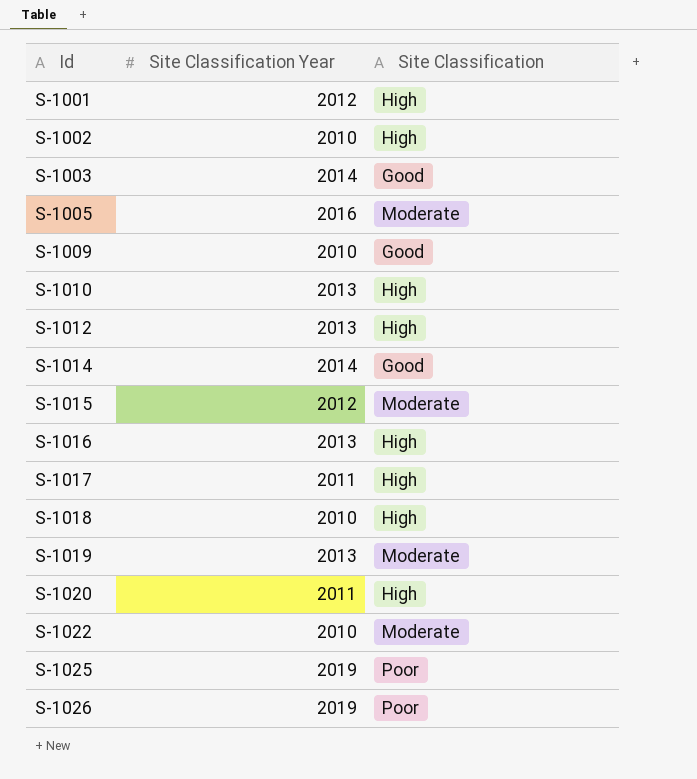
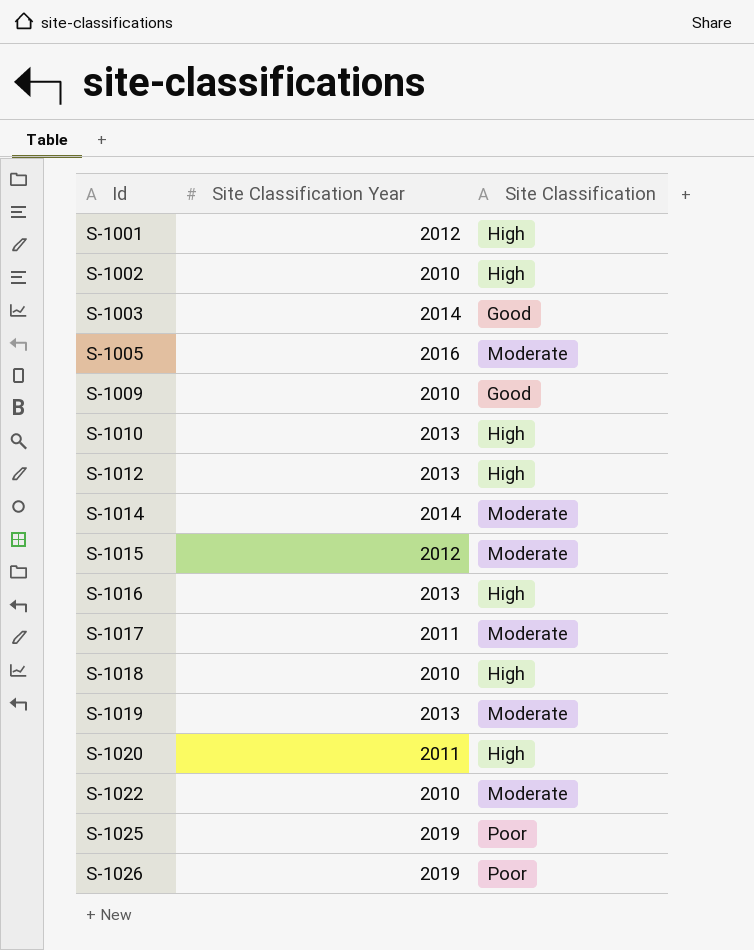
S-1014 | Site Classification: Good -> Moderate
S-1017 | Site Classification: High -> Moderate

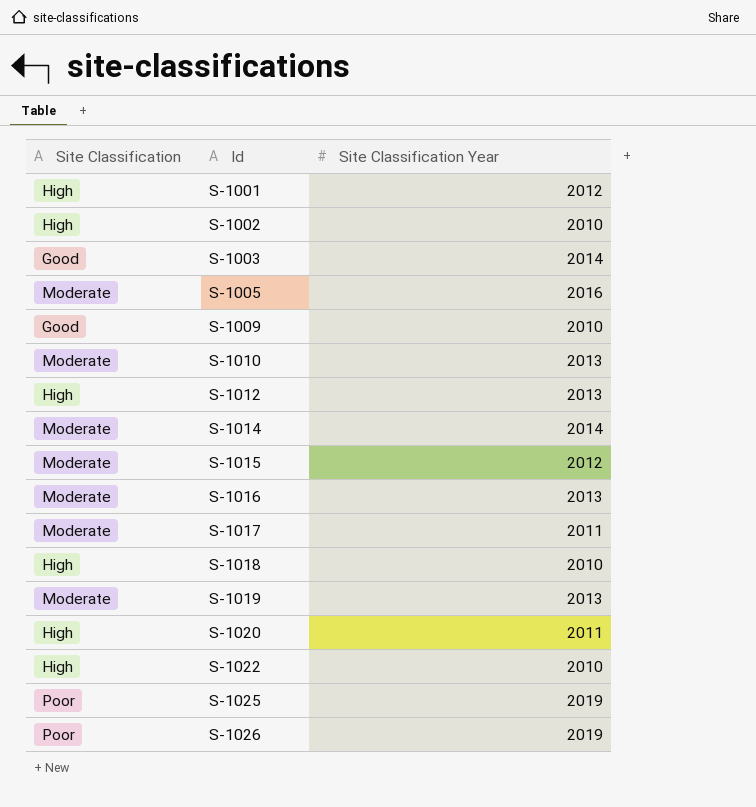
column Site Classification | position: 3 -> 1
S-1010 | Site Classification: High -> Moderate
S-1016 | Site Classification: High -> Moderate
S-1022 | Site Classification: Moderate -> High

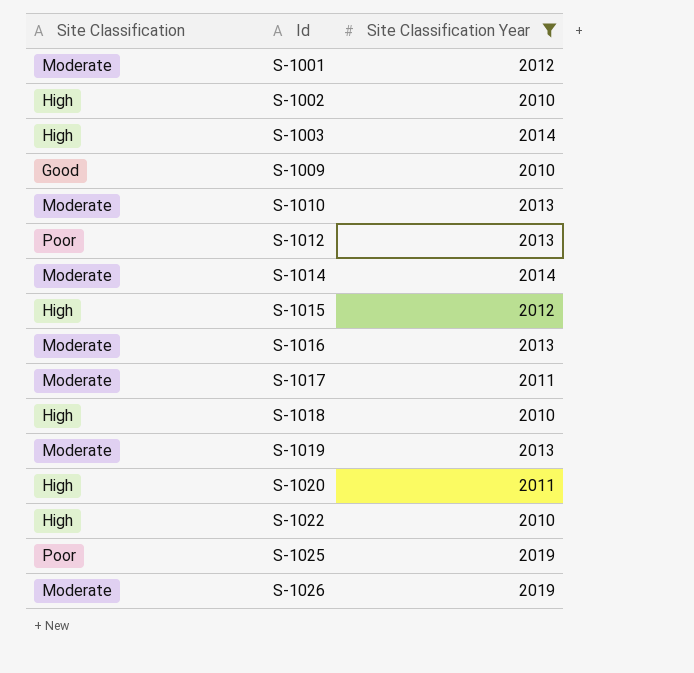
filter: none -> Site Classification Year != 2016
S-1001 | Site Classification: High -> Moderate
S-1003 | Site Classification: Good -> High
S-1012 | Site Classification: High -> Poor
S-1015 | Site Classification: Moderate -> High
S-1026 | Site Classification: Poor -> Moderate

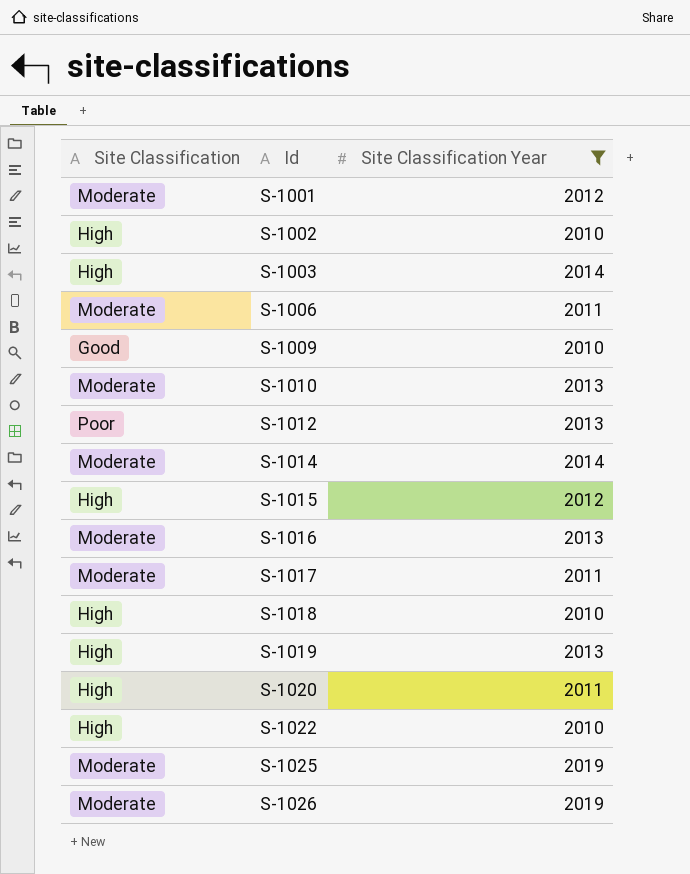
row S-1006: none -> Moderate | 2011
S-1019 | Site Classification: Moderate -> High
S-1025 | Site Classification: Poor -> Moderate

